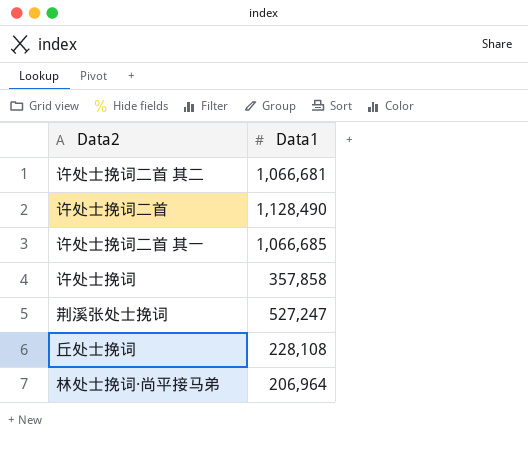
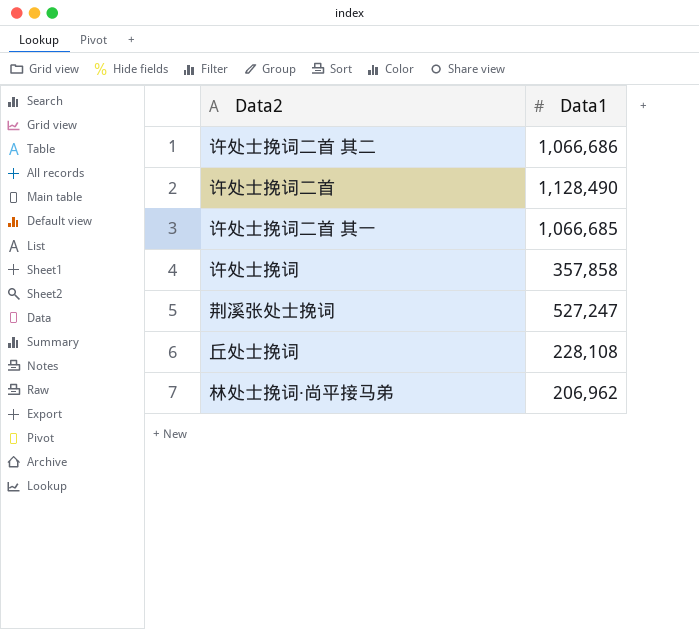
许处士挽词二首 其二 | Data1: 1,066,681 -> 1,066,686
林处士挽词·尚平接马弟 | Data1: 206,964 -> 206,962

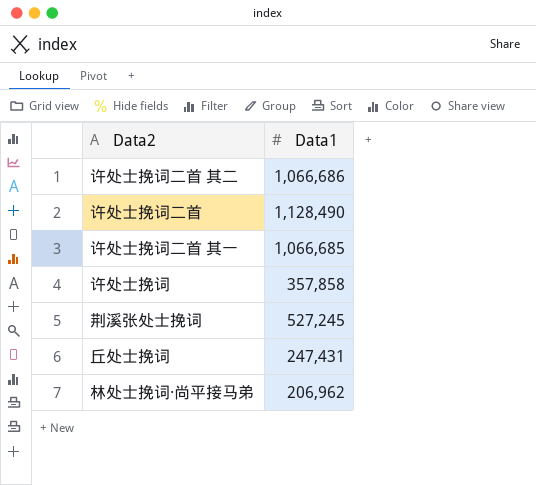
荆溪张处士挽词 | Data1: 527,247 -> 527,245
丘处士挽词 | Data1: 228,108 -> 247,431

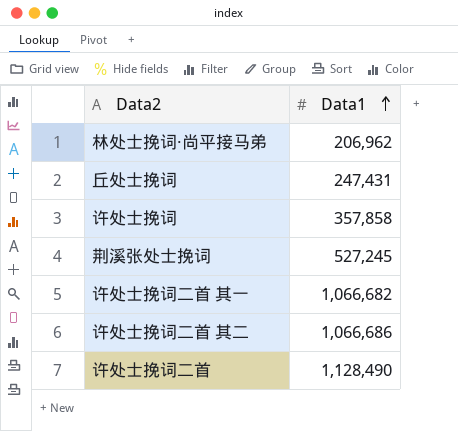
row order: none -> Data1 ascending
许处士挽词二首 其一 | Data1: 1,066,685 -> 1,066,682

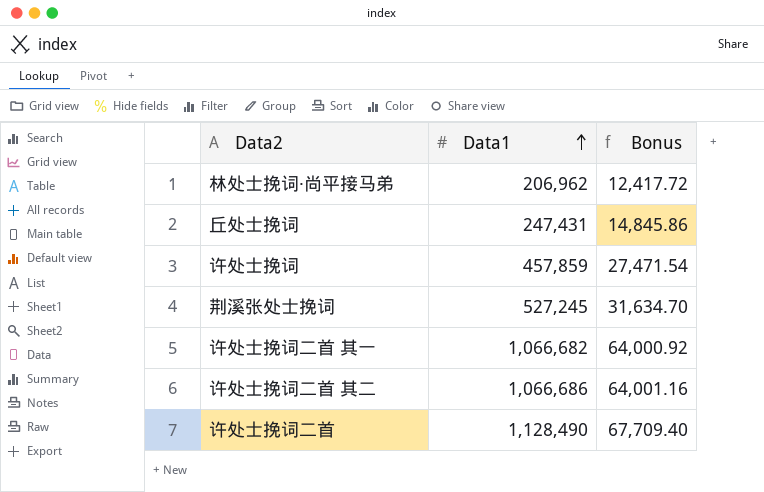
column Bonus | formula: none -> [Data1] * 0.06
许处士挽词 | Data1: 357,858 -> 457,859

